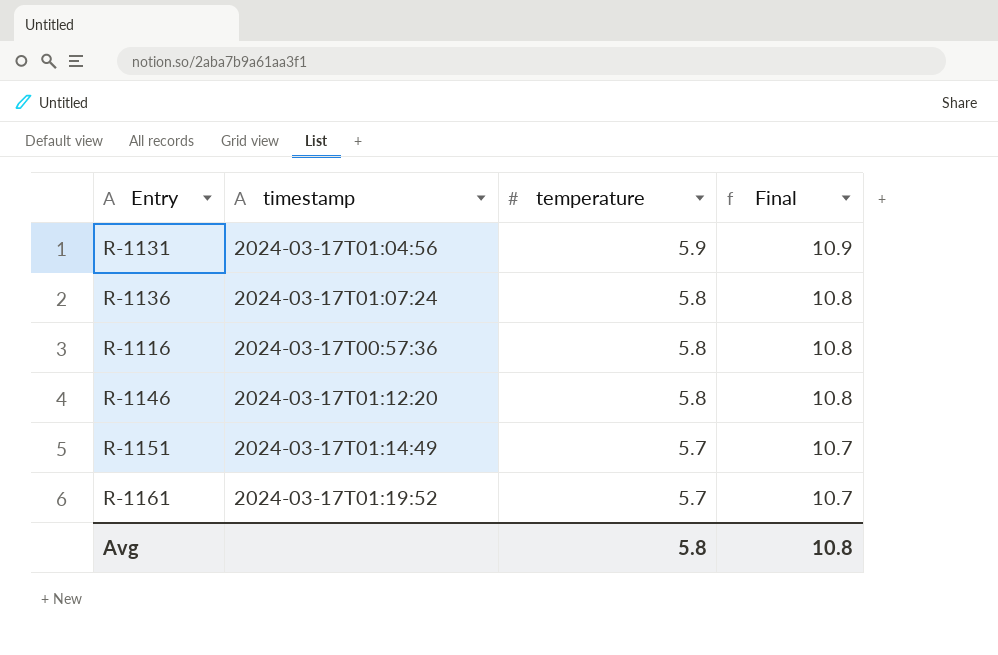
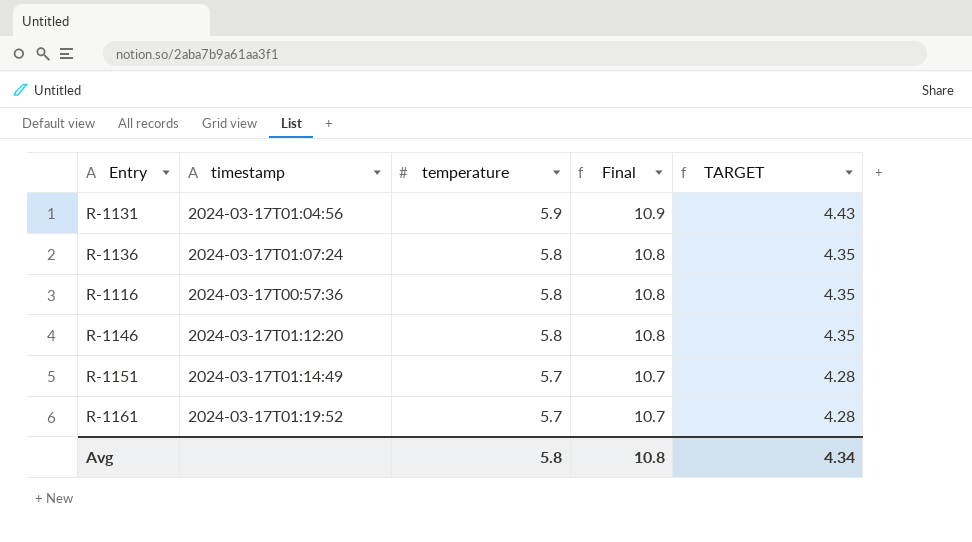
column TARGET | formula: none -> [temperature] * 0.75

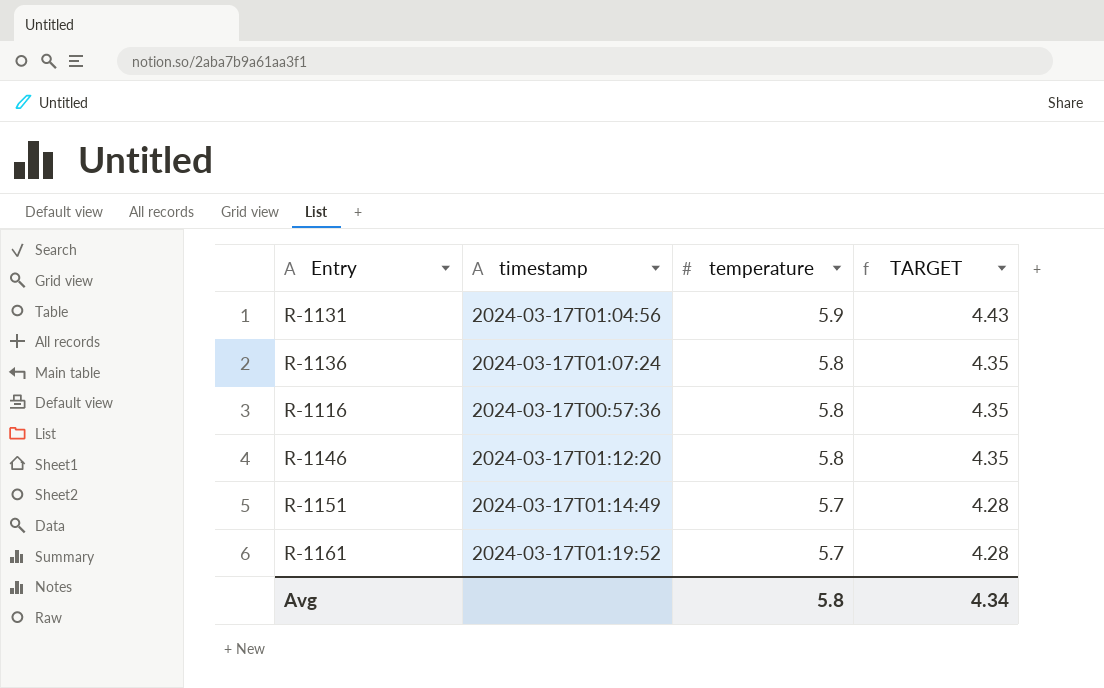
column Final | formula: [temperature] + 5 -> none

